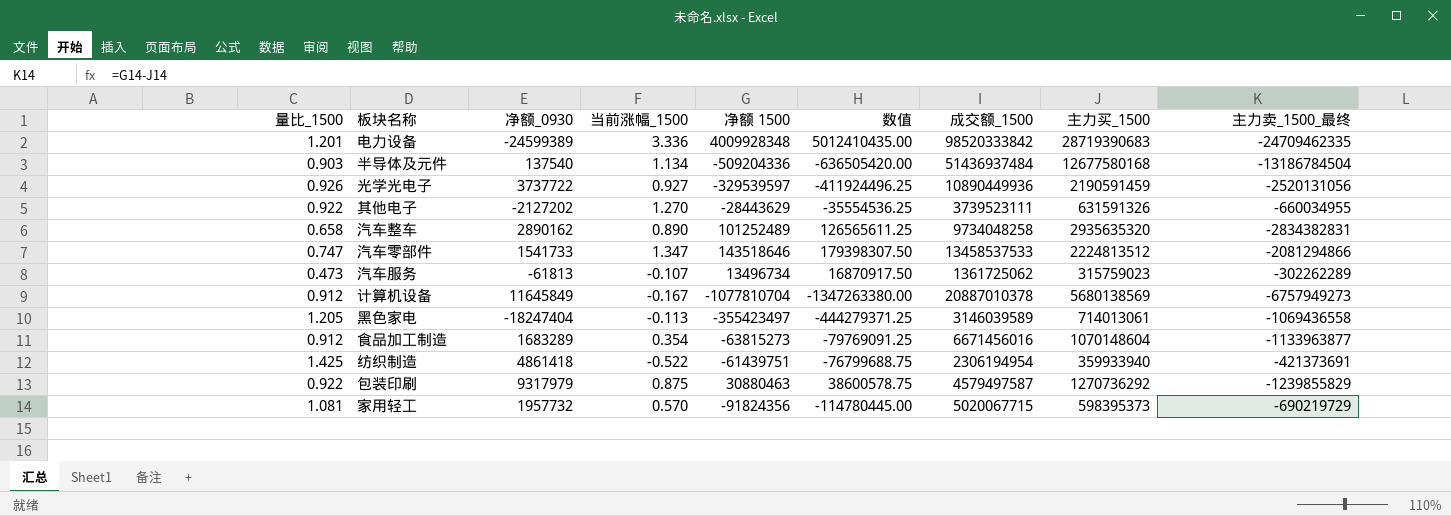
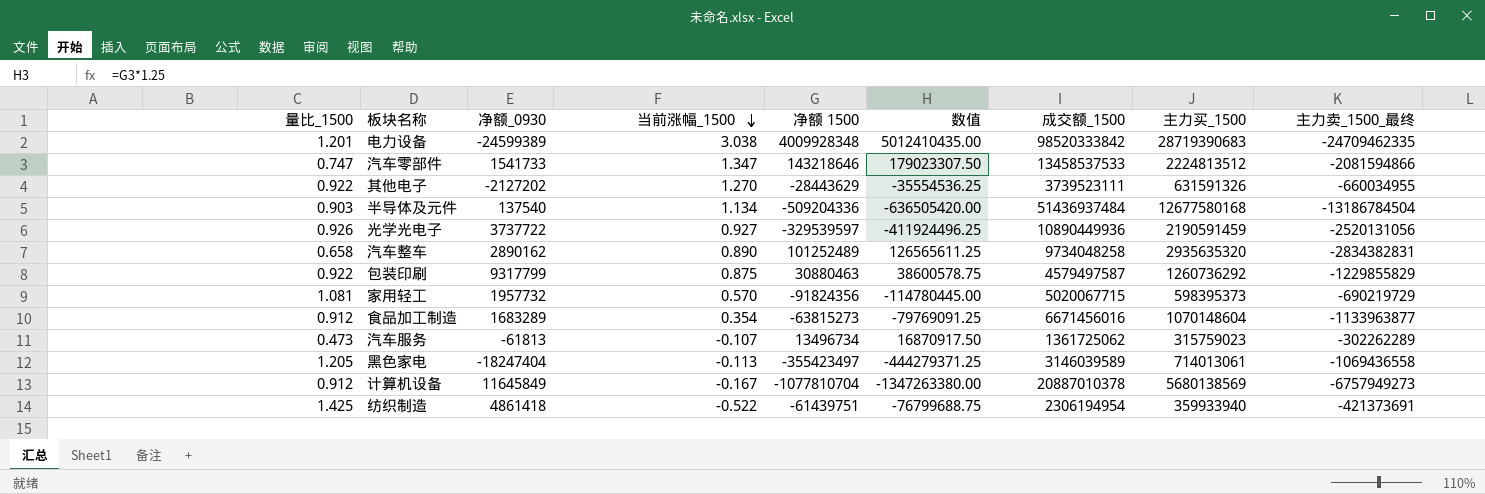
row order: none -> 当前涨幅_1500 descending
电力设备 | 当前涨幅_1500: 3.336 -> 3.038
汽车零部件 | 净额 1500: 143518646 -> 143218646
汽车零部件 | 数值: 179398307.50 -> 179023307.50
汽车零部件 | 主力卖_1500_最终: -2081294866 -> -2081594866
包装印刷 | 净额_0930: 9317979 -> 9317799
包装印刷 | 主力买_1500: 1270736292 -> 1260736292
包装印刷 | 主力卖_1500_最终: -1239855829 -> -1229855829

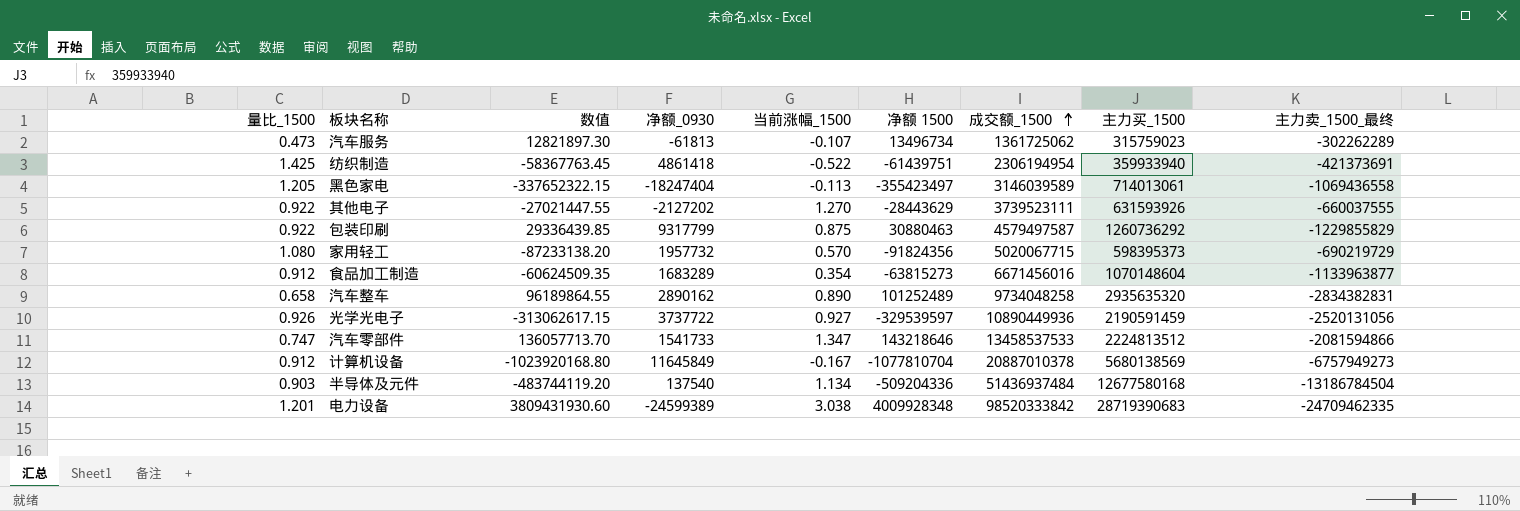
row order: 当前涨幅_1500 descending -> 成交额_1500 ascending
column 数值 | formula: [净额 1500] * 1.25 -> [净额 1500] * 0.95
column 数值 | position: 6 -> 3
其他电子 | 主力买_1500: 631591326 -> 631593926
其他电子 | 主力卖_1500_最终: -660034955 -> -660037555
家用轻工 | 量比_1500: 1.081 -> 1.080

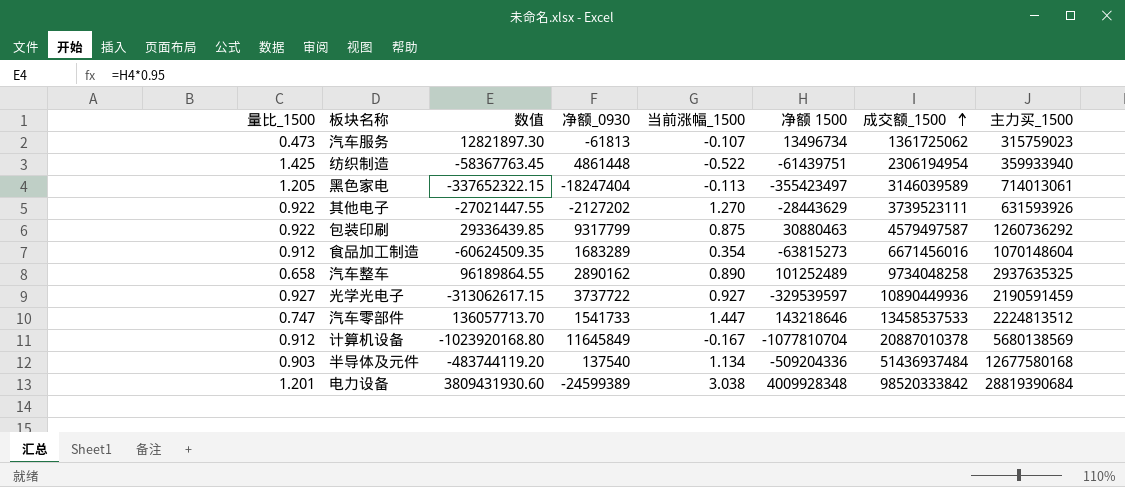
column 主力卖_1500_最终 | formula: [净额 1500] - [主力买_1500] -> none
row 家用轻工: 1.080 | -87233138.20 | 1957732 | 0.570 | -91824356 | 5020067715 | 598395373 | -690219729 -> none
纺织制造 | 净额_0930: 4861418 -> 4861448
汽车整车 | 主力买_1500: 2935635320 -> 2937635325
光学光电子 | 量比_1500: 0.926 -> 0.927
汽车零部件 | 当前涨幅_1500: 1.347 -> 1.447
电力设备 | 主力买_1500: 28719390683 -> 28819390684

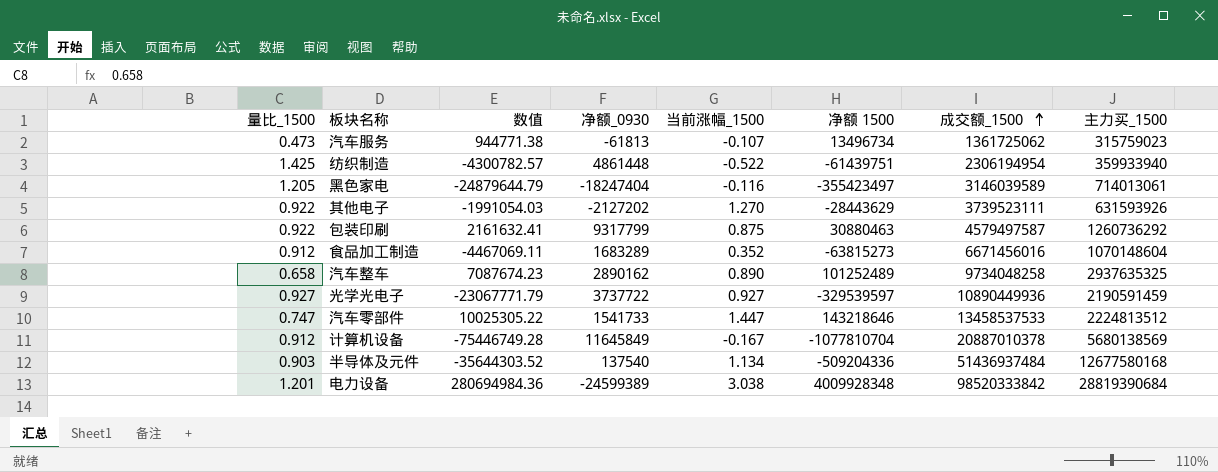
column 数值 | formula: [净额 1500] * 0.95 -> [净额 1500] * 0.07
黑色家电 | 当前涨幅_1500: -0.113 -> -0.116
食品加工制造 | 当前涨幅_1500: 0.354 -> 0.352

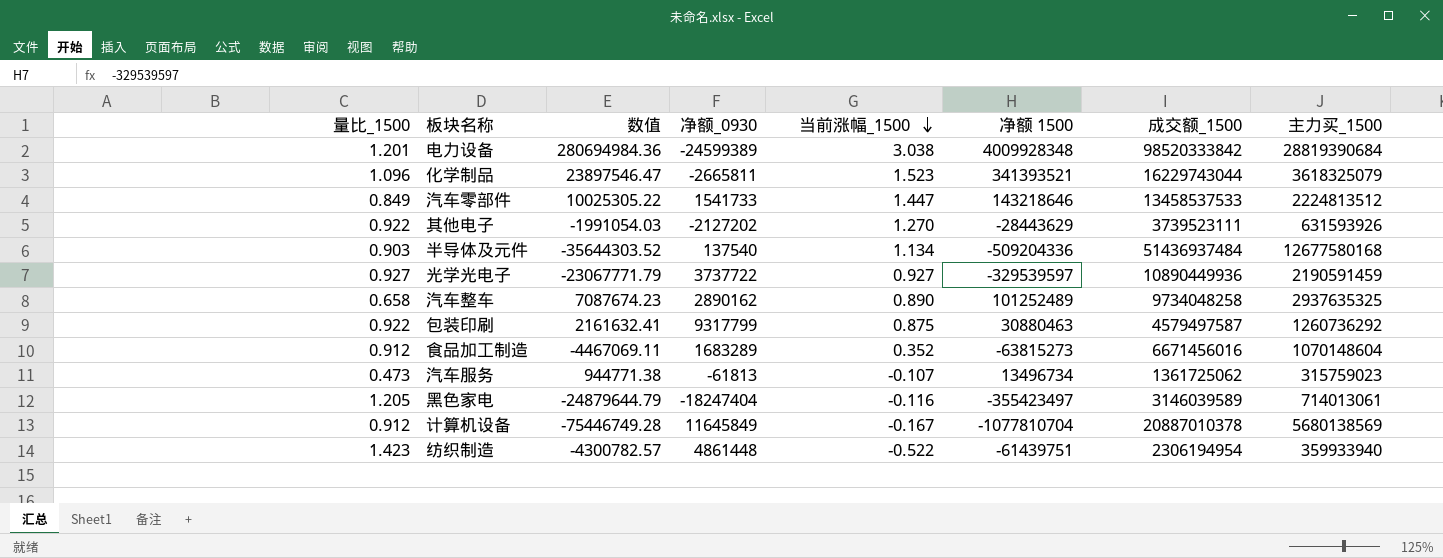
row order: 成交额_1500 ascending -> 当前涨幅_1500 descending
row 化学制品: none -> 1.096 | 23897546.47 | -2665811 | 1.523 | 341393521 | 16229743044 | 3618325079
汽车零部件 | 量比_1500: 0.747 -> 0.849
纺织制造 | 量比_1500: 1.425 -> 1.423

